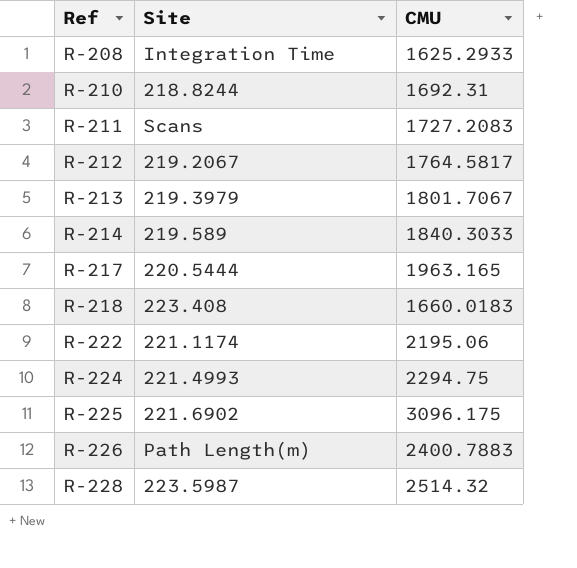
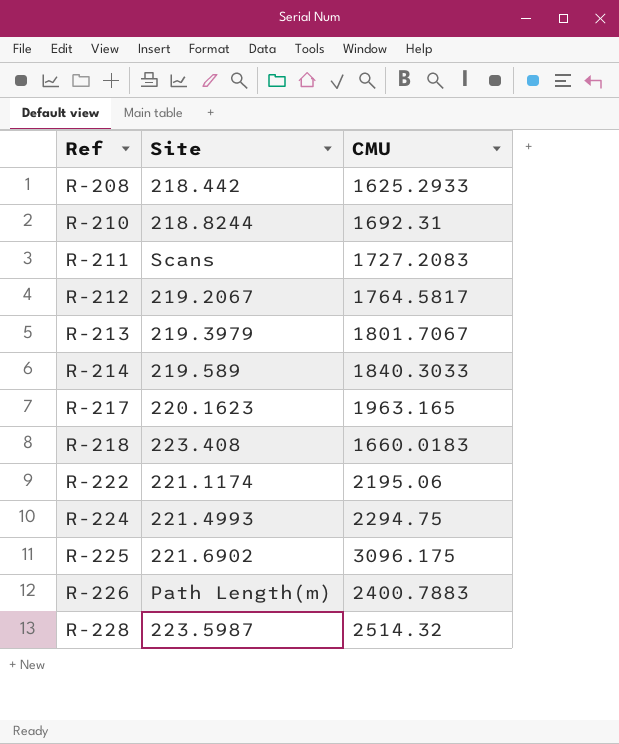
R-208 | Site: Integration Time -> 218.442
R-217 | Site: 220.5444 -> 220.1623

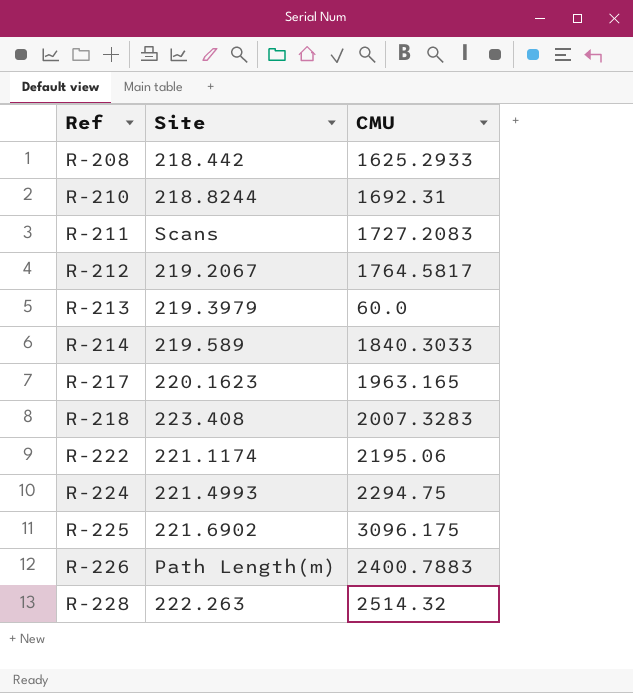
R-213 | CMU: 1801.7067 -> 60.0
R-218 | CMU: 1660.0183 -> 2007.3283
R-228 | Site: 223.5987 -> 222.263

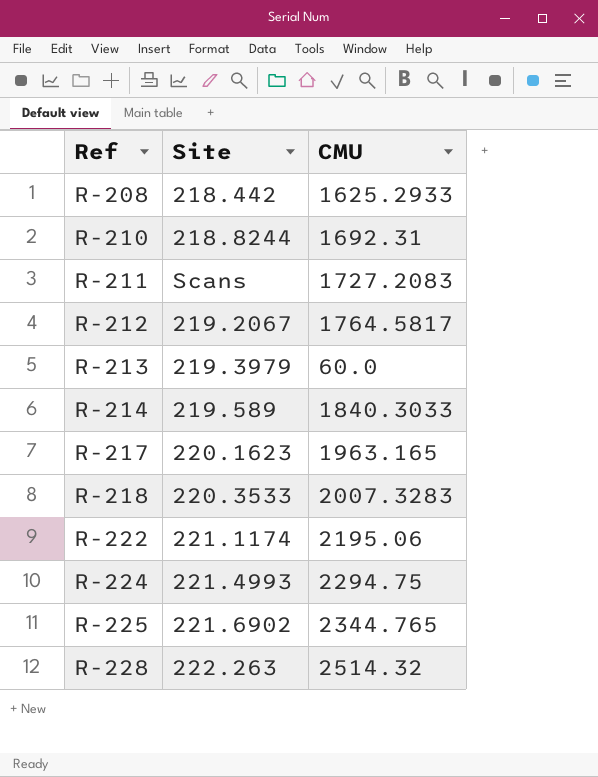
row R-226: Path Length(m) | 2400.7883 -> none
R-218 | Site: 223.408 -> 220.3533
R-225 | CMU: 3096.175 -> 2344.765

